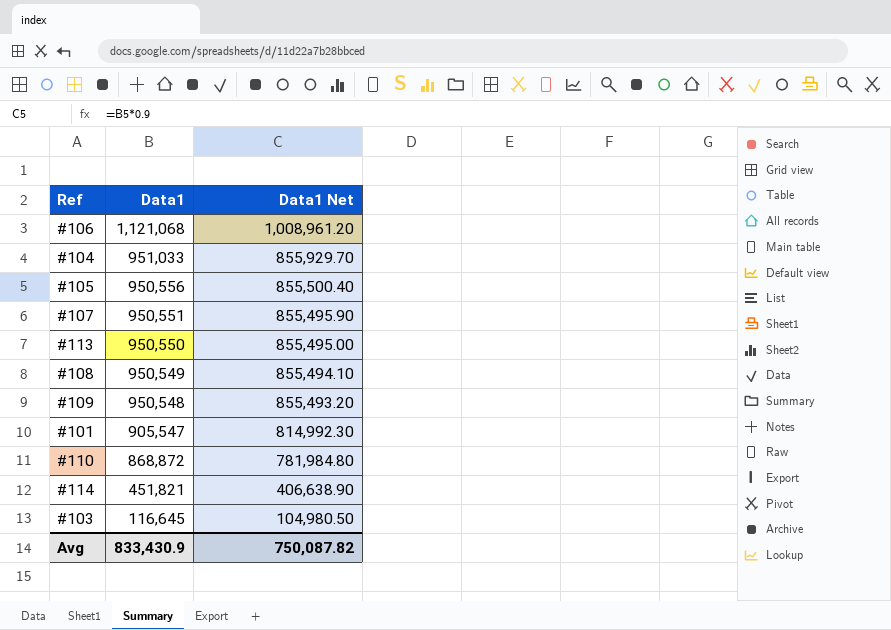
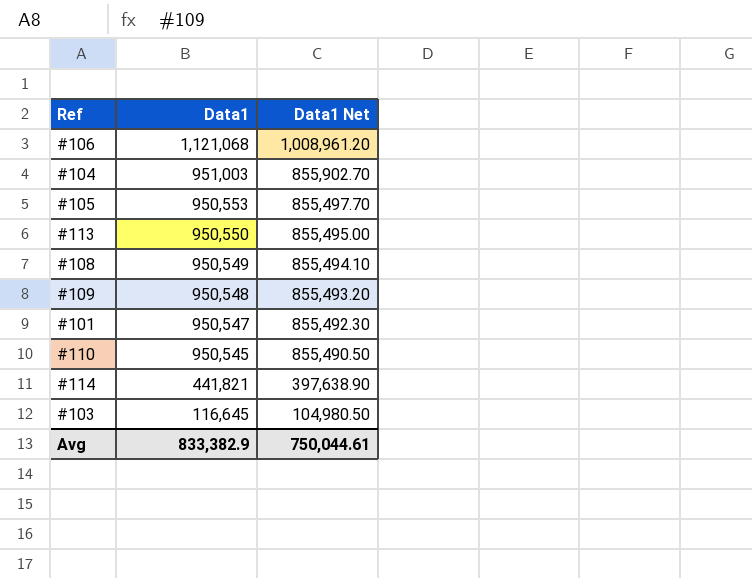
row #107: 950,551 | 855,495.90 -> none
#104 | Data1: 951,033 -> 951,003
#104 | Data1 Net: 855,929.70 -> 855,902.70
#105 | Data1: 950,556 -> 950,553
#105 | Data1 Net: 855,500.40 -> 855,497.70
#101 | Data1: 905,547 -> 950,547
#101 | Data1 Net: 814,992.30 -> 855,492.30
#110 | Data1: 868,872 -> 950,545
#110 | Data1 Net: 781,984.80 -> 855,490.50
#114 | Data1: 451,821 -> 441,821
#114 | Data1 Net: 406,638.90 -> 397,638.90
Avg | Data1: 833,430.9 -> 833,382.9
Avg | Data1 Net: 750,087.82 -> 750,044.61

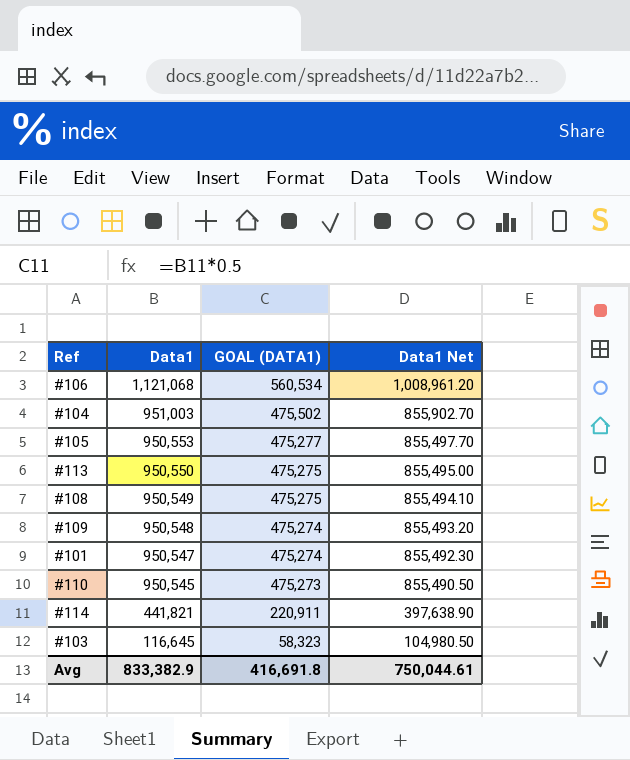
column GOAL (DATA1) | formula: none -> [Data1] * 0.5

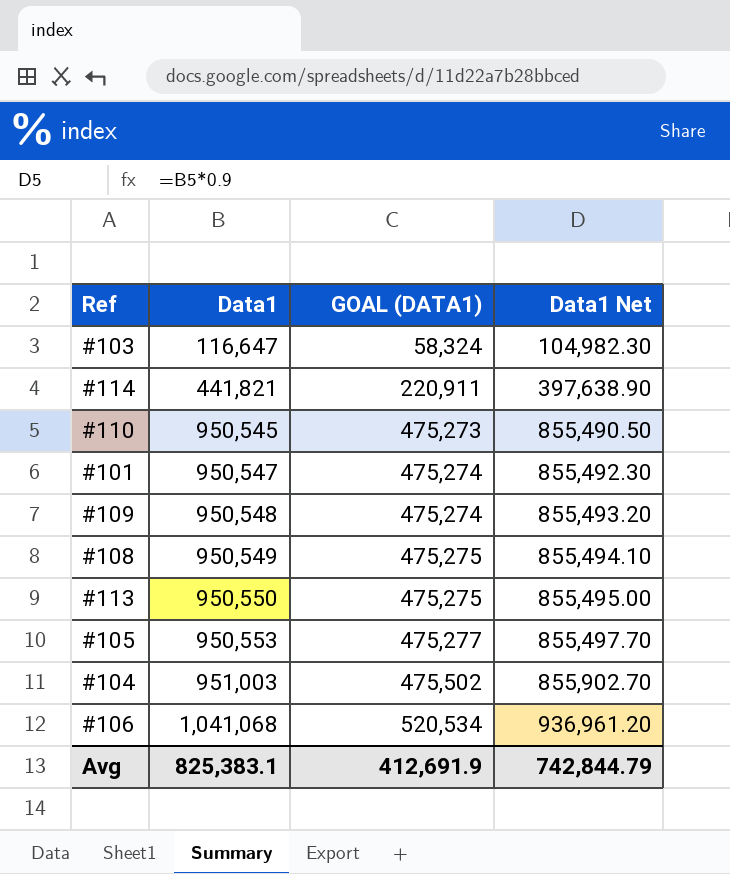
row order: Data1 descending -> Data1 ascending
#103 | Data1: 116,645 -> 116,647
#103 | GOAL (DATA1): 58,323 -> 58,324
#103 | Data1 Net: 104,980.50 -> 104,982.30
#106 | Data1: 1,121,068 -> 1,041,068
#106 | GOAL (DATA1): 560,534 -> 520,534
#106 | Data1 Net: 1,008,961.20 -> 936,961.20
Avg | Data1: 833,382.9 -> 825,383.1
Avg | GOAL (DATA1): 416,691.8 -> 412,691.9
Avg | Data1 Net: 750,044.61 -> 742,844.79

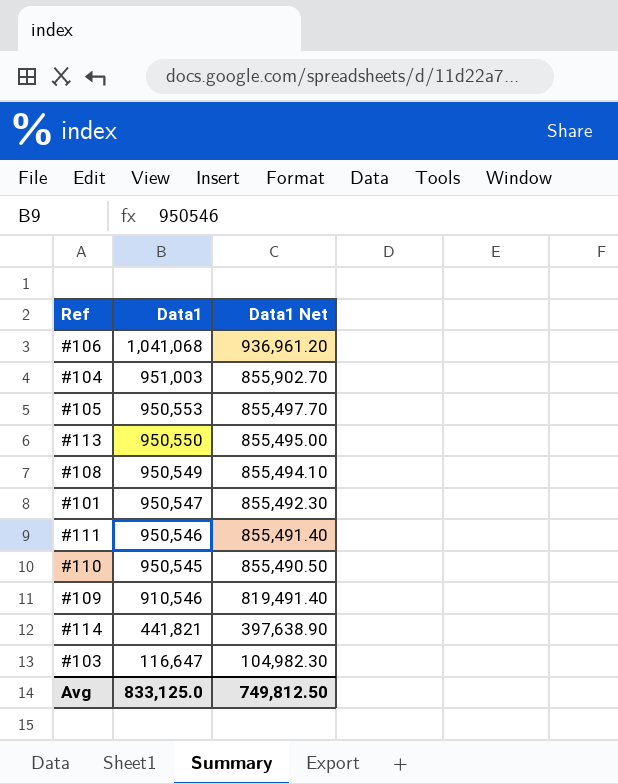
row order: Data1 ascending -> Data1 descending
column GOAL (DATA1) | formula: [Data1] * 0.5 -> none
row #111: none -> 950,546 | 855,491.40
#109 | Data1: 950,548 -> 910,546
#109 | Data1 Net: 855,493.20 -> 819,491.40
Avg | Data1: 825,383.1 -> 833,125.0
Avg | Data1 Net: 742,844.79 -> 749,812.50

